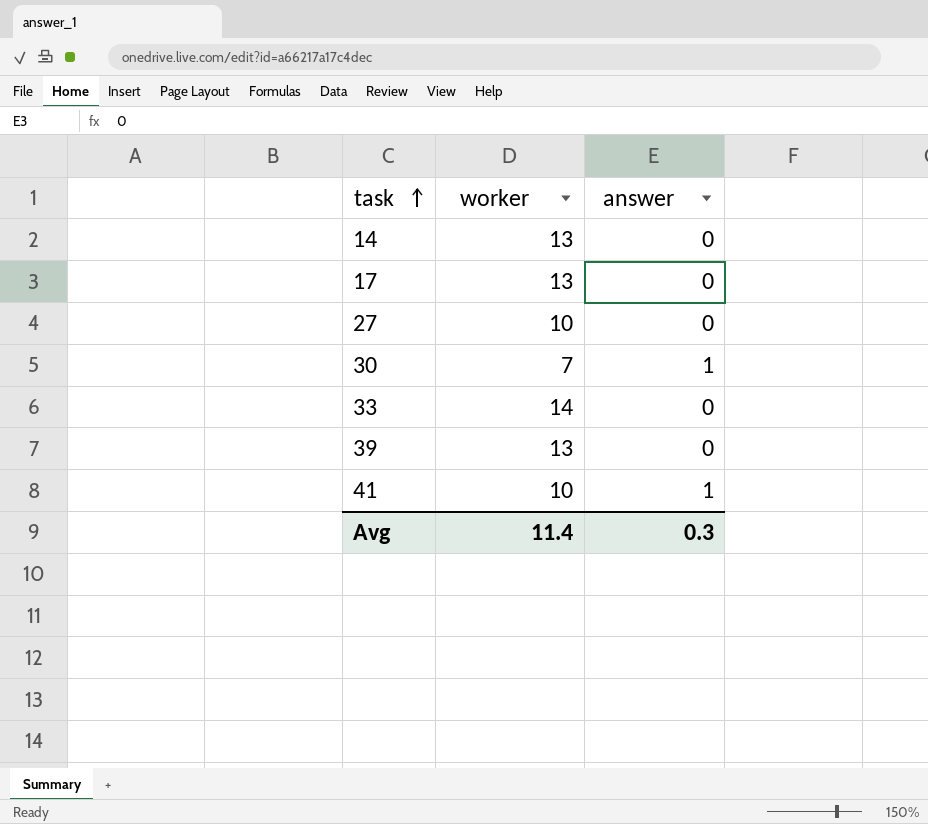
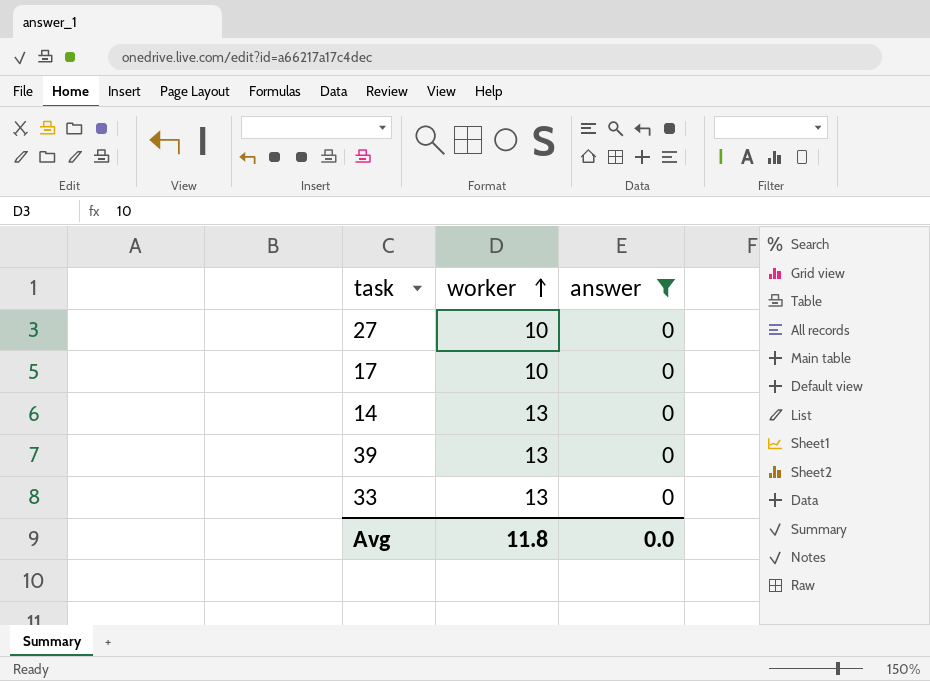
filter: none -> answer = 0
row order: task ascending -> worker ascending
17 | worker: 13 -> 10
33 | worker: 14 -> 13
Avg | worker: 11.4 -> 11.8
Avg | answer: 0.3 -> 0.0

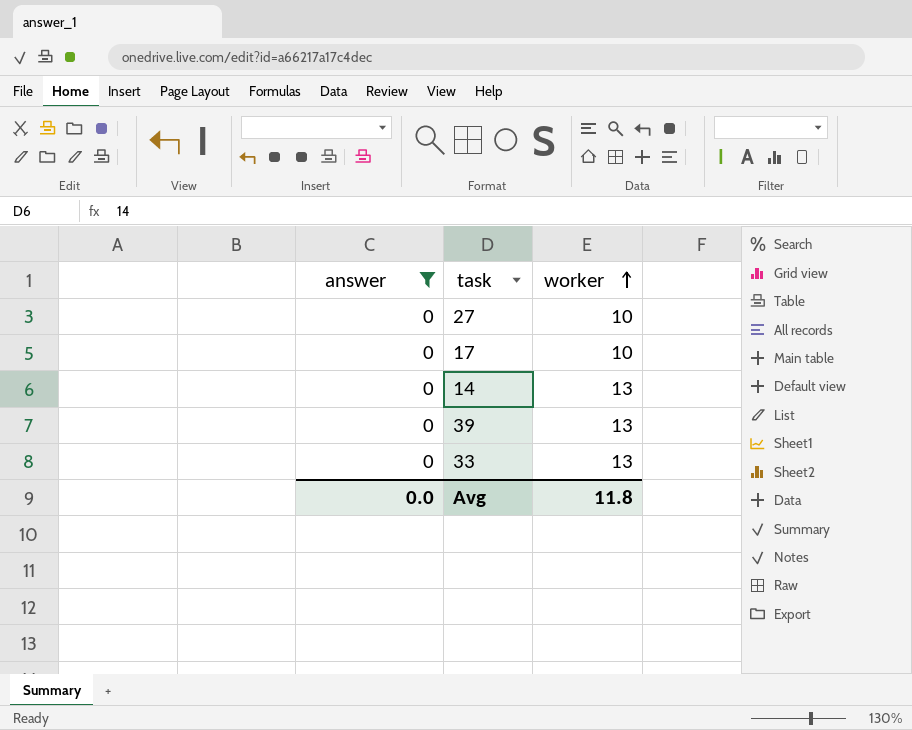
column answer | position: 3 -> 1

